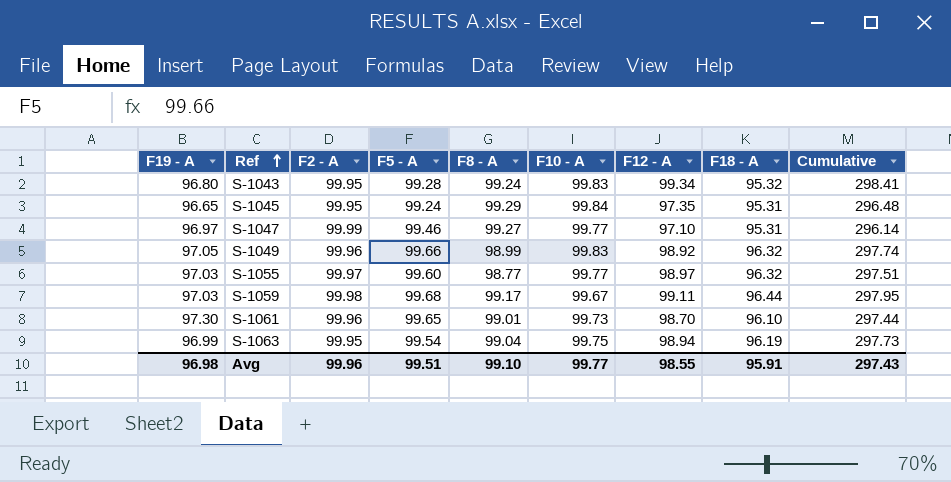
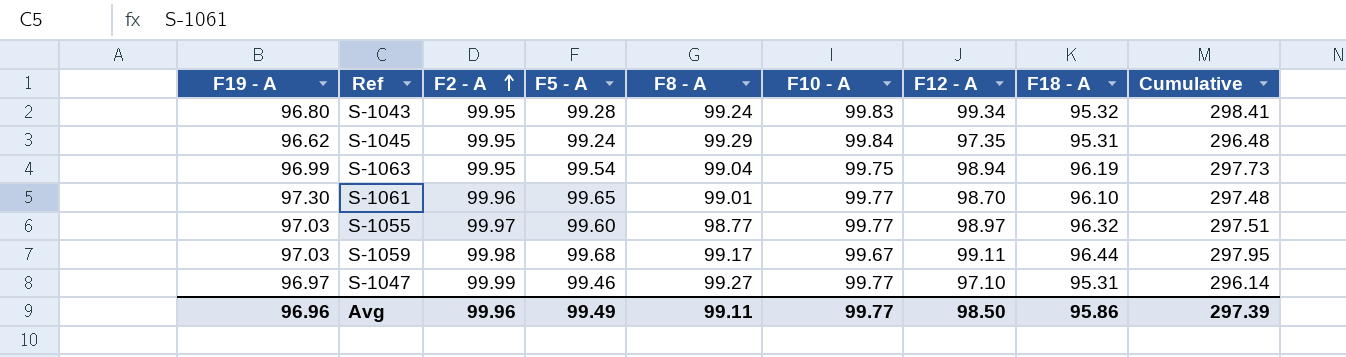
row order: Ref ascending -> F2 - A ascending
row S-1049: 97.05 | 99.96 | 99.66 | 98.99 | 99.83 | 98.92 | 96.32 | 297.74 -> none
S-1045 | F19 - A: 96.65 -> 96.62
S-1061 | F10 - A: 99.73 -> 99.77
S-1061 | Cumulative: 297.44 -> 297.48
Avg | F19 - A: 96.98 -> 96.96
Avg | F5 - A: 99.51 -> 99.49
Avg | F8 - A: 99.10 -> 99.11
Avg | F12 - A: 98.55 -> 98.50
Avg | F18 - A: 95.91 -> 95.86
Avg | Cumulative: 297.43 -> 297.39

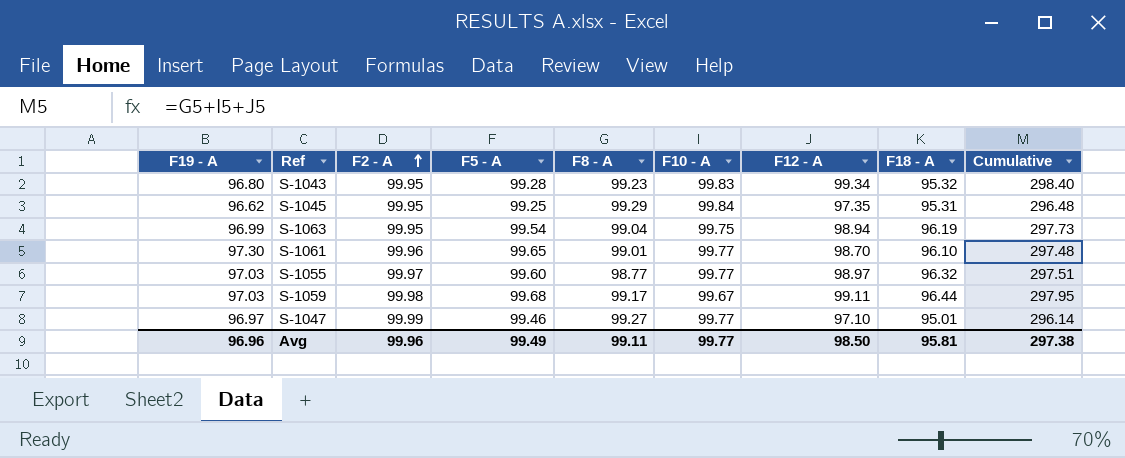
S-1043 | F8 - A: 99.24 -> 99.23
S-1043 | Cumulative: 298.41 -> 298.40
S-1045 | F5 - A: 99.24 -> 99.25
S-1047 | F18 - A: 95.31 -> 95.01
Avg | F18 - A: 95.86 -> 95.81
Avg | Cumulative: 297.39 -> 297.38

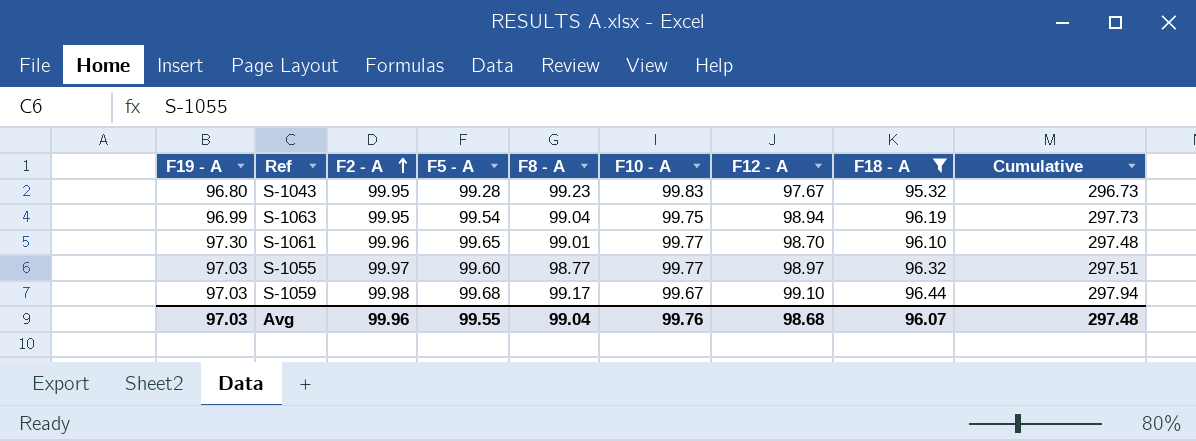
filter: none -> F18 - A >= 95.32
S-1043 | F12 - A: 99.34 -> 97.67
S-1043 | Cumulative: 298.40 -> 296.73
S-1059 | F12 - A: 99.11 -> 99.10
S-1059 | Cumulative: 297.95 -> 297.94
Avg | F19 - A: 96.96 -> 97.03
Avg | F5 - A: 99.49 -> 99.55
Avg | F8 - A: 99.11 -> 99.04
Avg | F10 - A: 99.77 -> 99.76
Avg | F12 - A: 98.50 -> 98.68
Avg | F18 - A: 95.81 -> 96.07
Avg | Cumulative: 297.38 -> 297.48

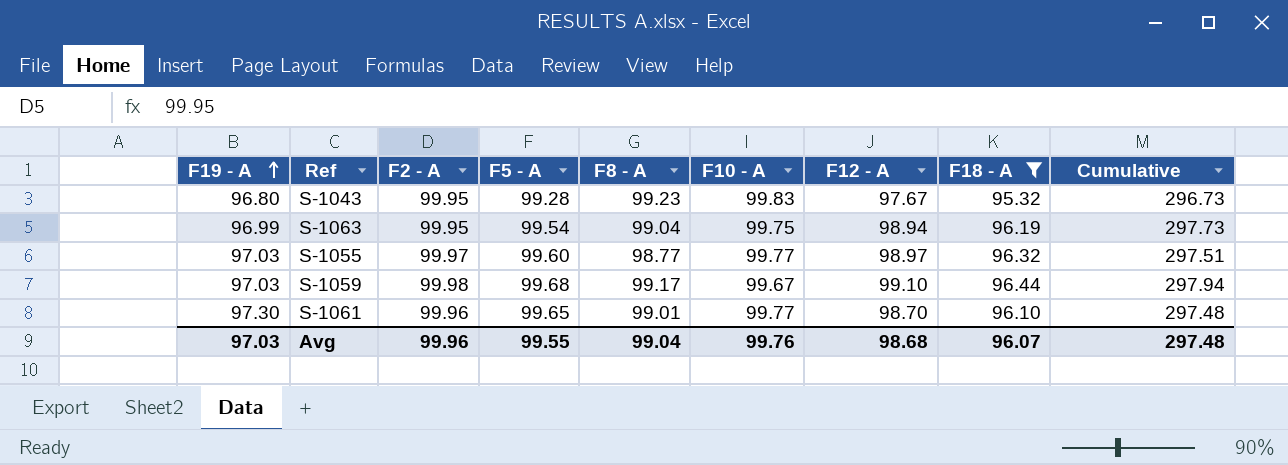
row order: F2 - A ascending -> F19 - A ascending

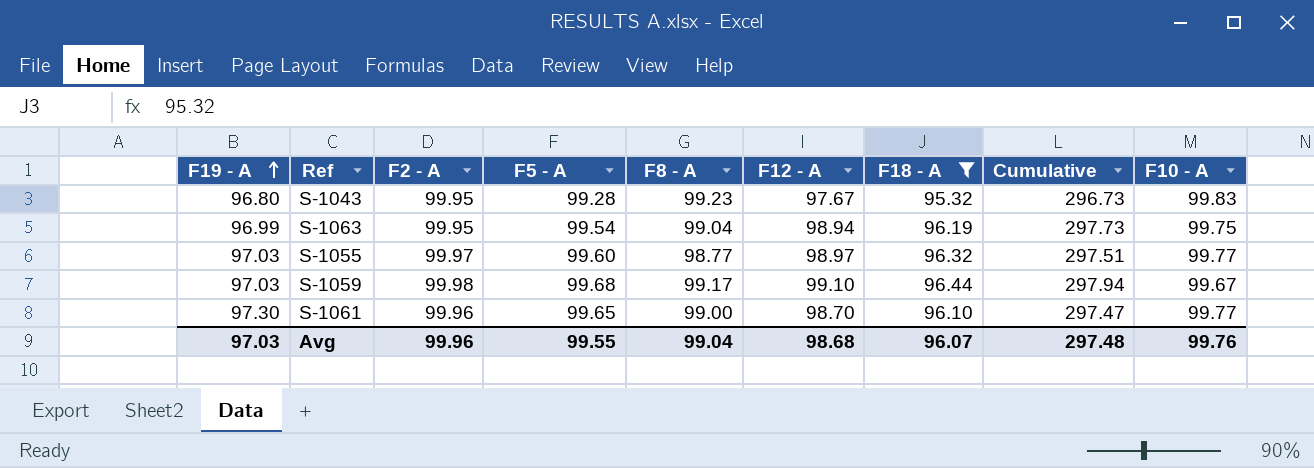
column F10 - A | position: 6 -> 9
S-1061 | F8 - A: 99.01 -> 99.00
S-1061 | Cumulative: 297.48 -> 297.47

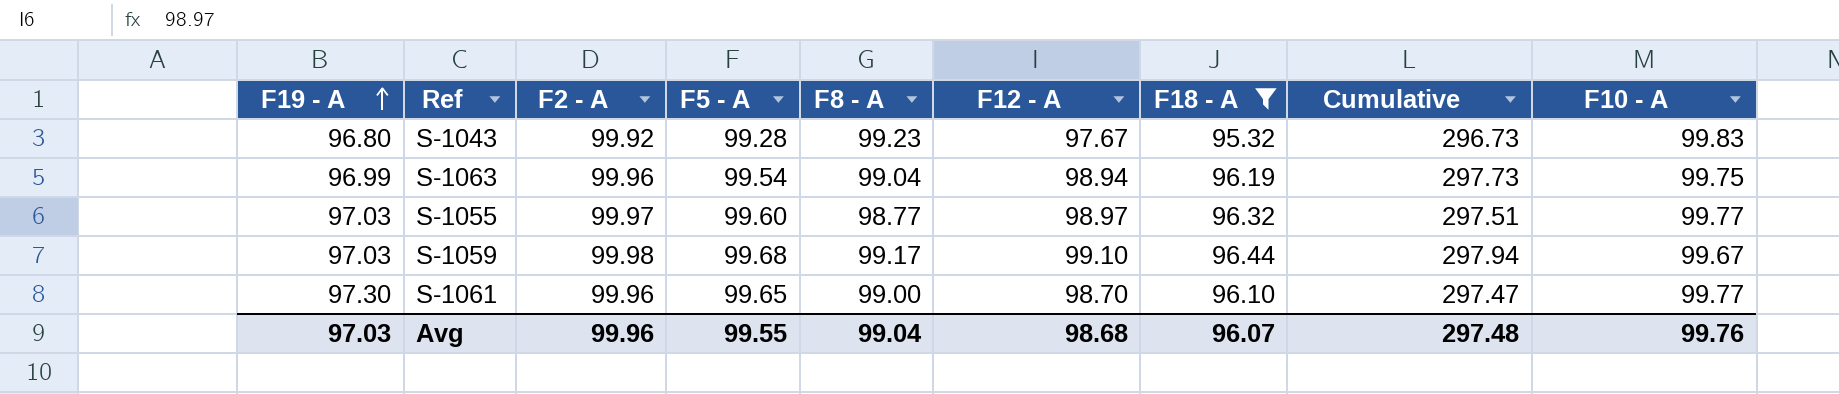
S-1043 | F2 - A: 99.95 -> 99.92
S-1063 | F2 - A: 99.95 -> 99.96

